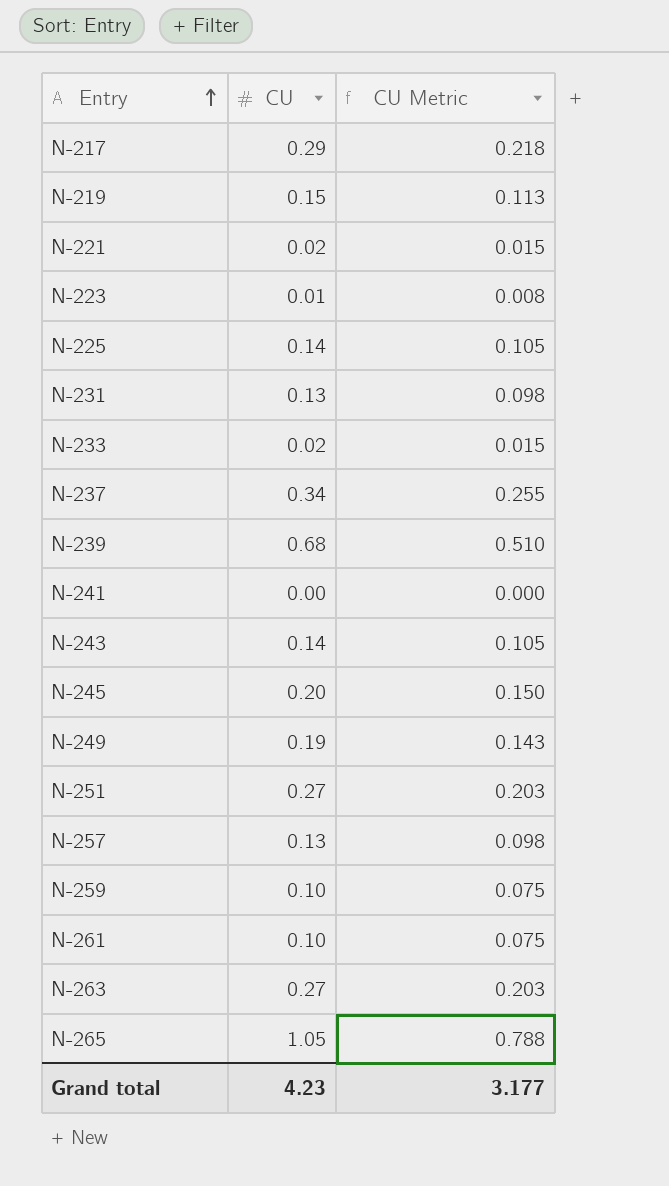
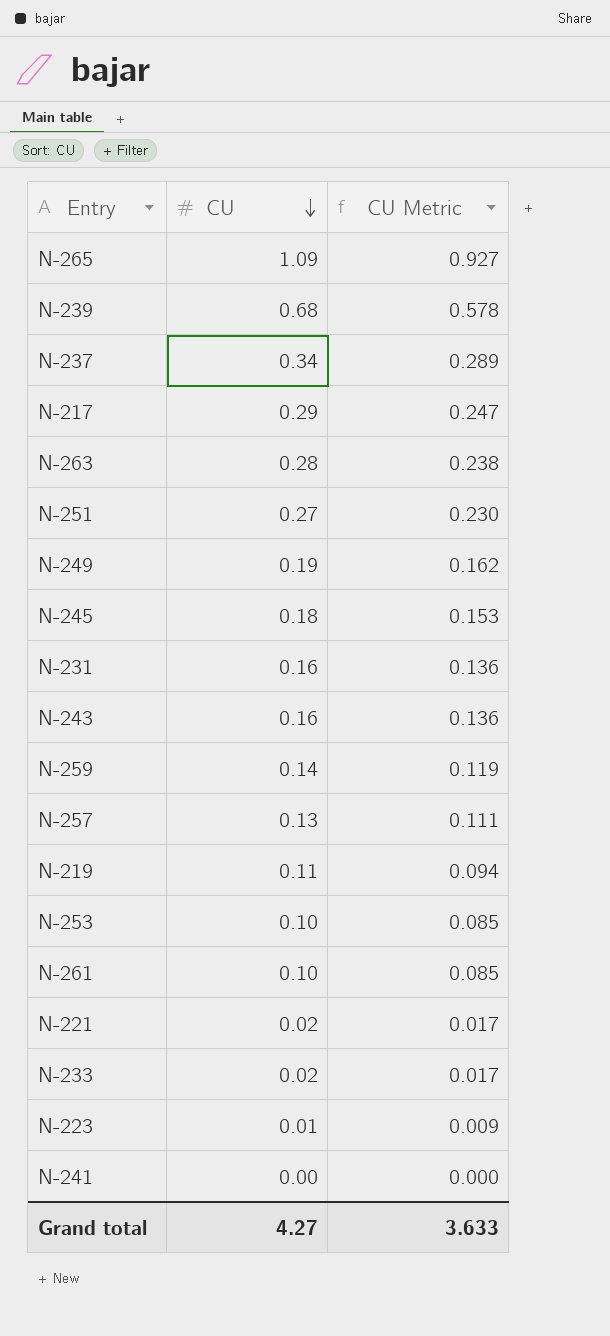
row order: Entry ascending -> CU descending
column CU Metric | formula: [CU] * 0.75 -> [CU] * 0.85
row N-225: 0.14 | 0.105 -> none
N-265 | CU: 1.05 -> 1.09
N-263 | CU: 0.27 -> 0.28
N-245 | CU: 0.20 -> 0.18
N-231 | CU: 0.13 -> 0.16
N-243 | CU: 0.14 -> 0.16
N-259 | CU: 0.10 -> 0.14
N-219 | CU: 0.15 -> 0.11
row N-253: none -> 0.10 | 0.085
Grand total | CU: 4.23 -> 4.27
Grand total | CU Metric: 3.177 -> 3.633

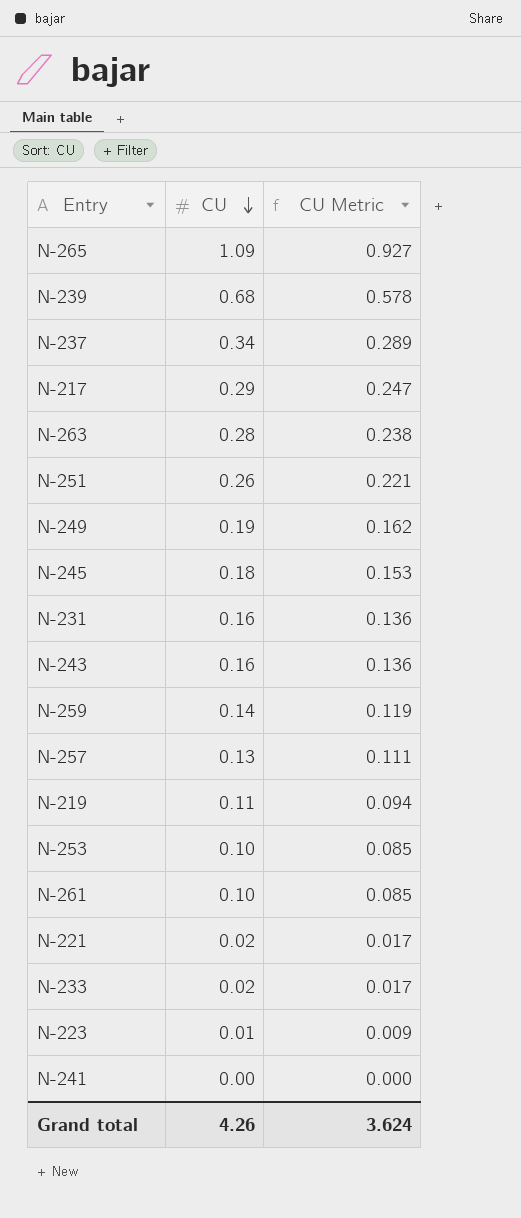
N-251 | CU: 0.27 -> 0.26
N-251 | CU Metric: 0.230 -> 0.221
Grand total | CU: 4.27 -> 4.26
Grand total | CU Metric: 3.633 -> 3.624

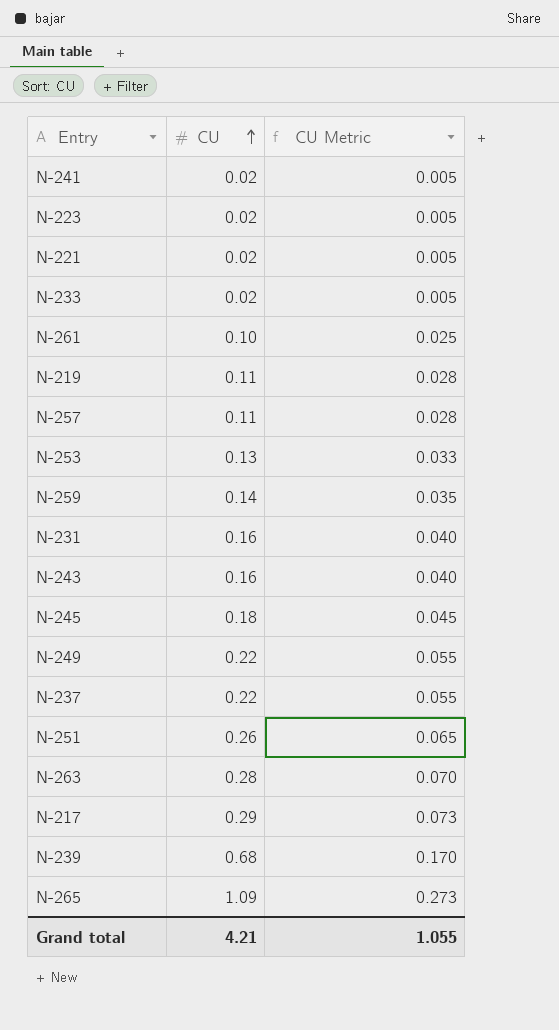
row order: CU descending -> CU ascending
column CU Metric | formula: [CU] * 0.85 -> [CU] * 0.25
N-241 | CU: 0.00 -> 0.02
N-223 | CU: 0.01 -> 0.02
N-257 | CU: 0.13 -> 0.11
N-253 | CU: 0.10 -> 0.13
N-249 | CU: 0.19 -> 0.22
N-237 | CU: 0.34 -> 0.22
Grand total | CU: 4.26 -> 4.21
Grand total | CU Metric: 3.624 -> 1.055

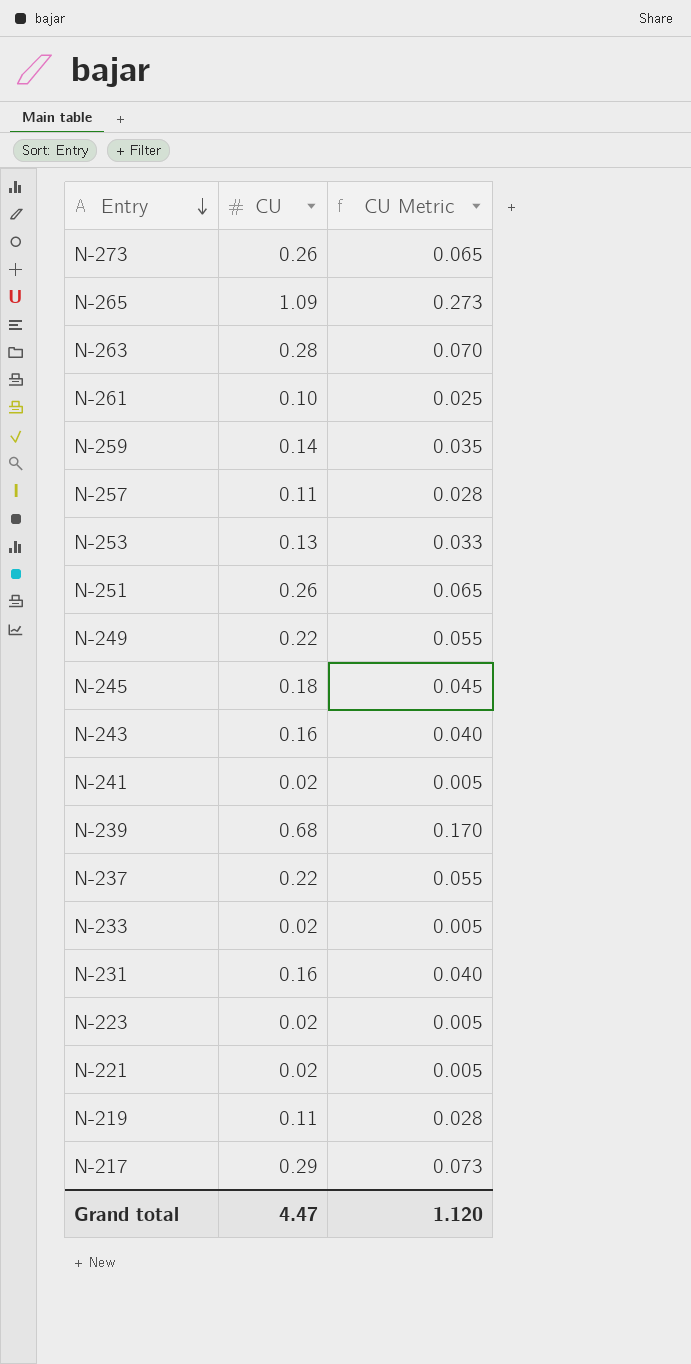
row order: CU ascending -> Entry descending
row N-273: none -> 0.26 | 0.065
Grand total | CU: 4.21 -> 4.47
Grand total | CU Metric: 1.055 -> 1.120

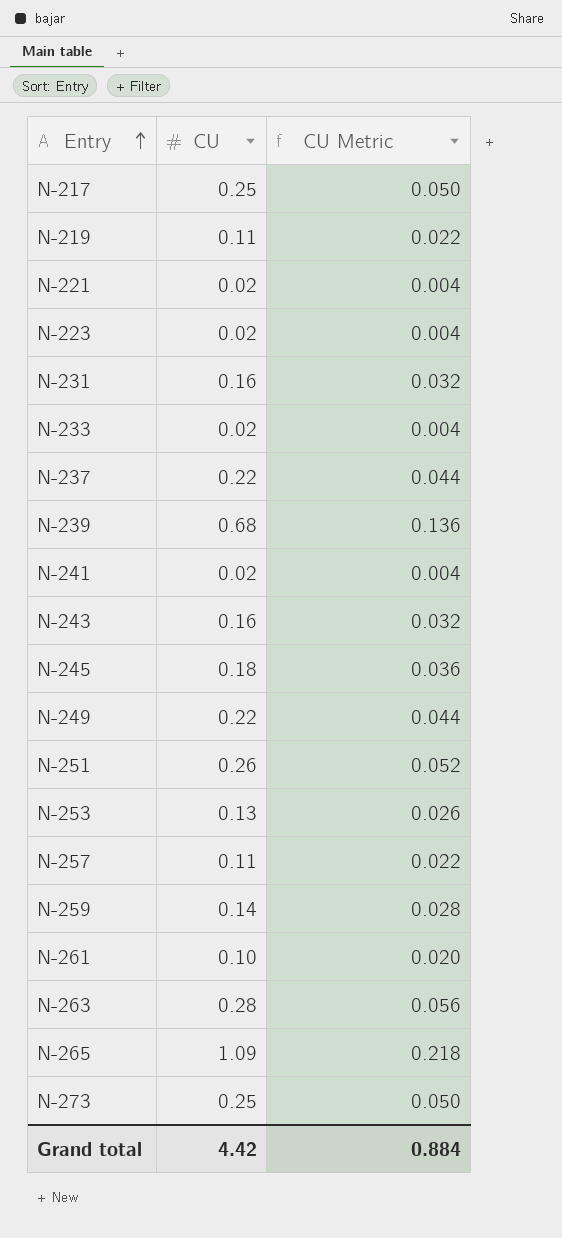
row order: Entry descending -> Entry ascending
column CU Metric | formula: [CU] * 0.25 -> [CU] * 0.2
N-217 | CU: 0.29 -> 0.25
N-273 | CU: 0.26 -> 0.25
Grand total | CU: 4.47 -> 4.42
Grand total | CU Metric: 1.120 -> 0.884

